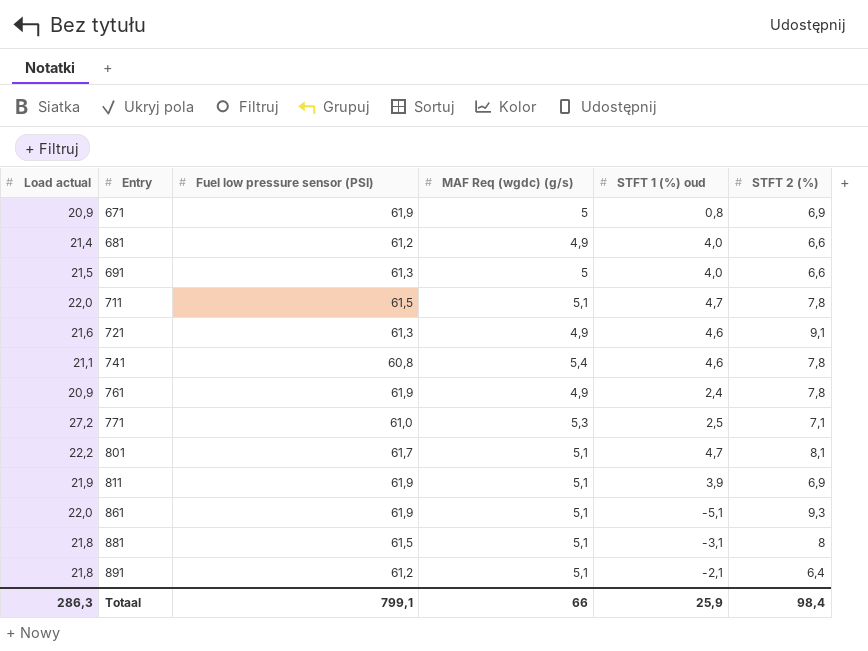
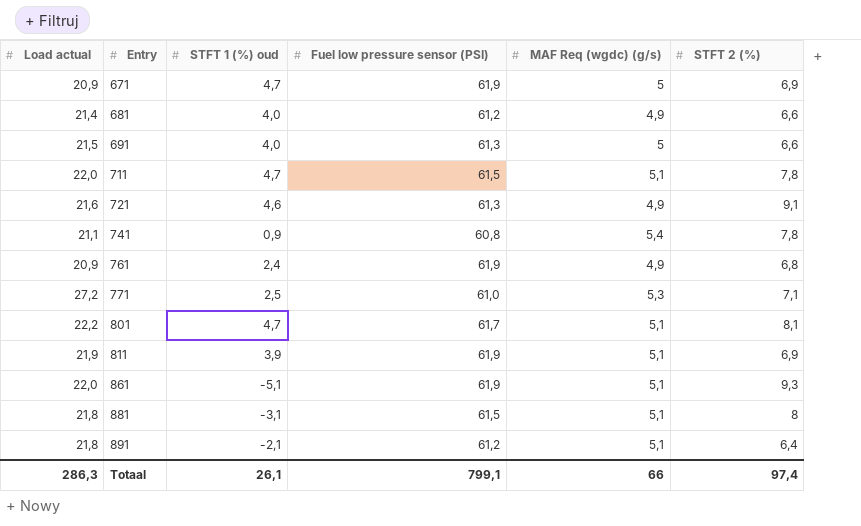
column STFT 1 (%) oud | position: 5 -> 3
671 | STFT 1 (%) oud: 0,8 -> 4,7
741 | STFT 1 (%) oud: 4,6 -> 0,9
761 | STFT 2 (%): 7,8 -> 6,8
Totaal | STFT 1 (%) oud: 25,9 -> 26,1
Totaal | STFT 2 (%): 98,4 -> 97,4

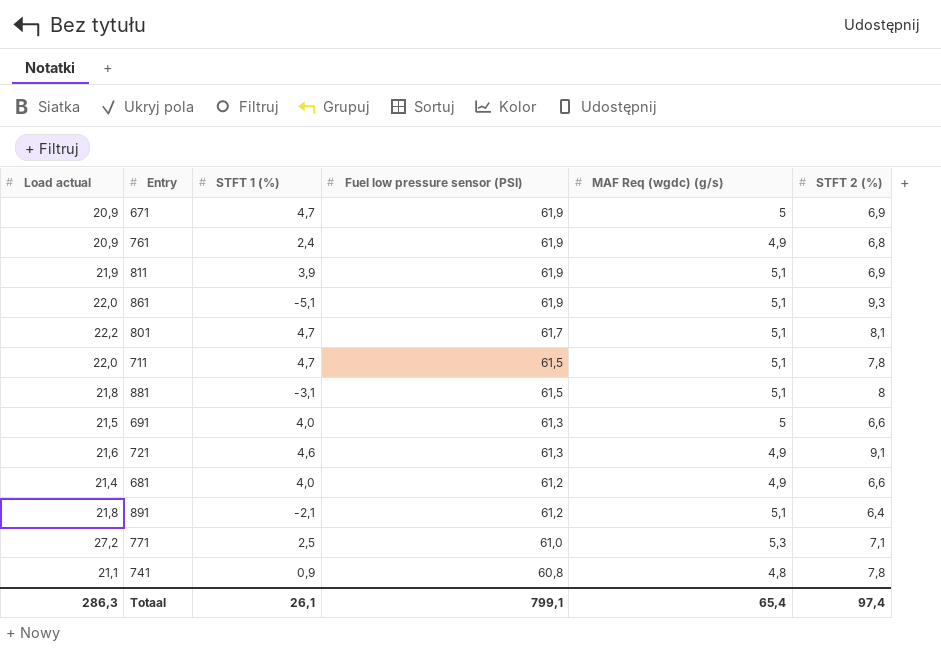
row order: Entry ascending -> Fuel low pressure sensor (PSI) descending
column name: STFT 1 (%) oud -> STFT 1 (%)
741 | MAF Req (wgdc) (g/s): 5,4 -> 4,8
Totaal | MAF Req (wgdc) (g/s): 66 -> 65,4

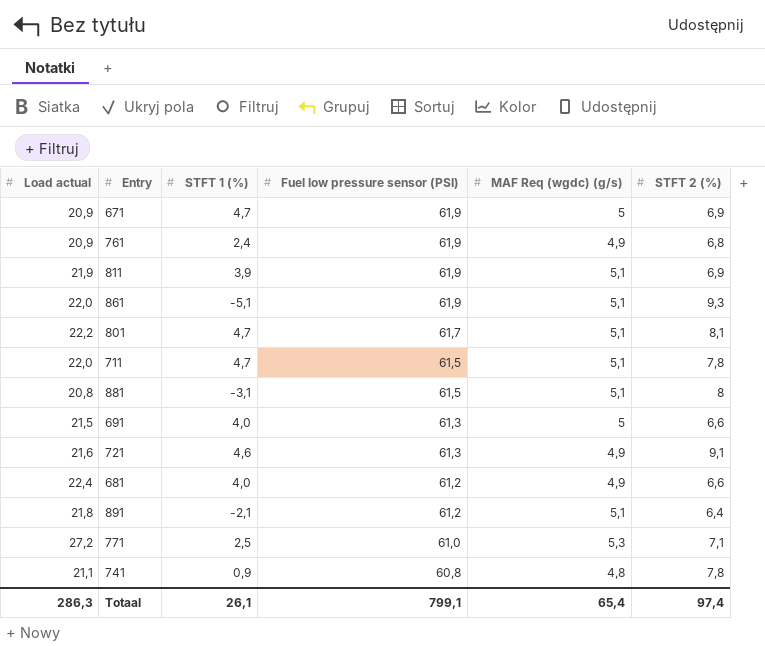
881 | Load actual: 21,8 -> 20,8
681 | Load actual: 21,4 -> 22,4

